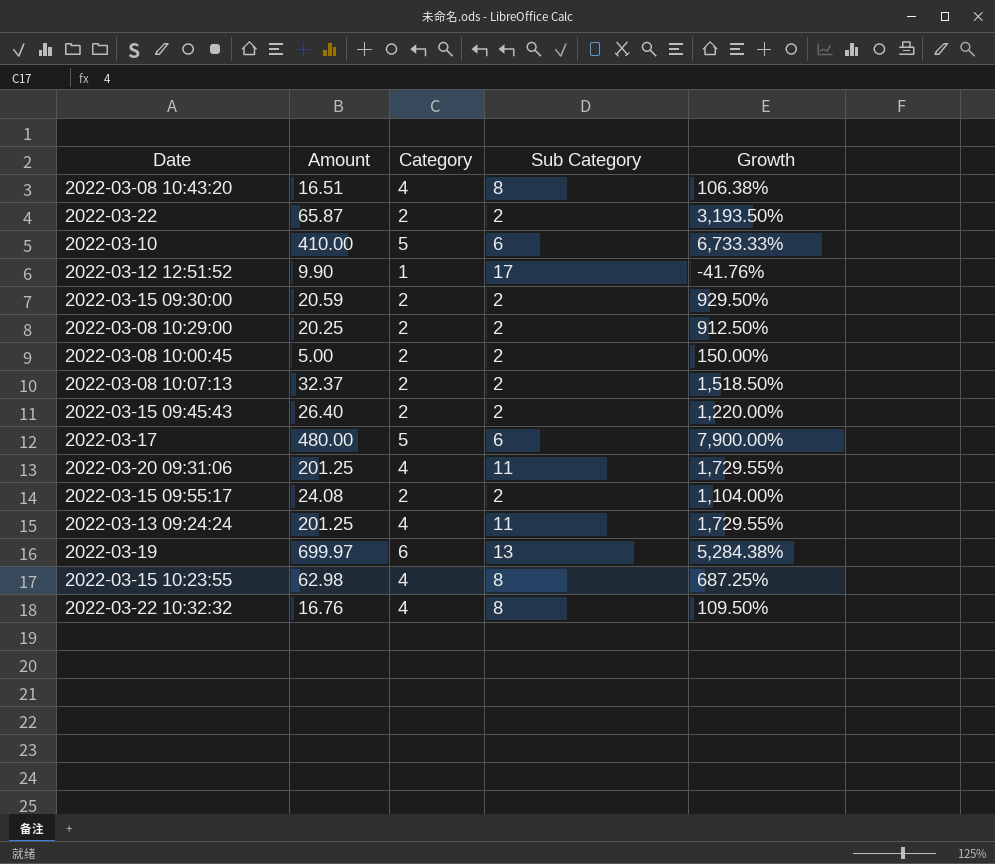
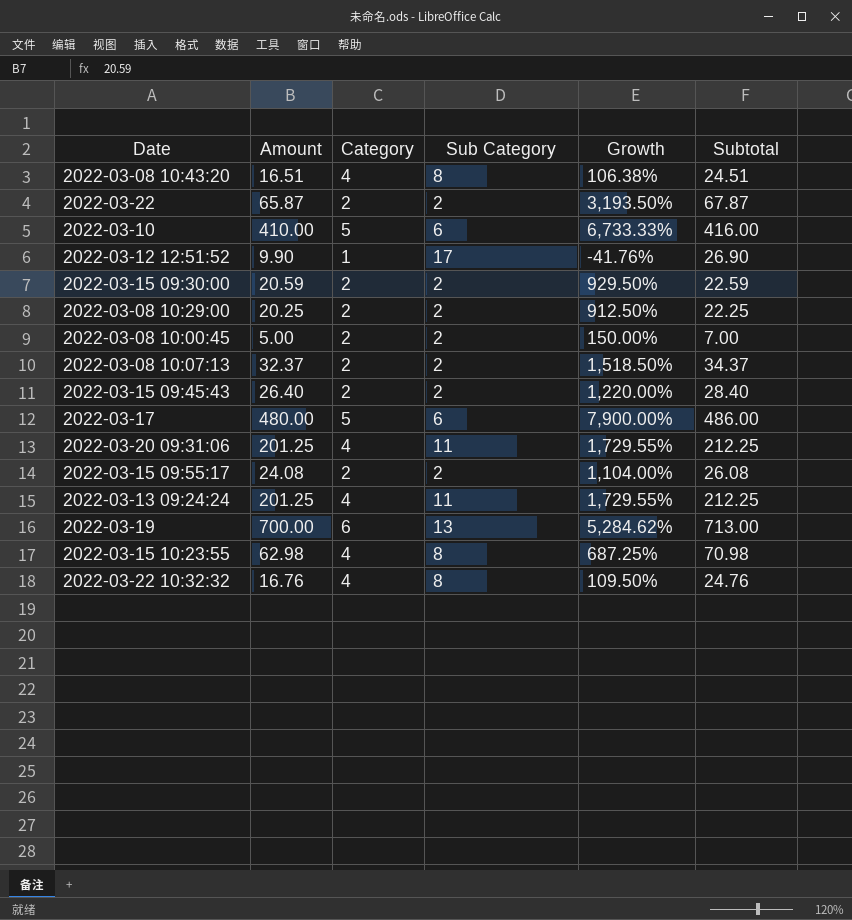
column Subtotal | formula: none -> [Amount] + [Sub Category]
2022-03-19 | Amount: 699.97 -> 700.00
2022-03-19 | Growth: 5,284.38% -> 5,284.62%

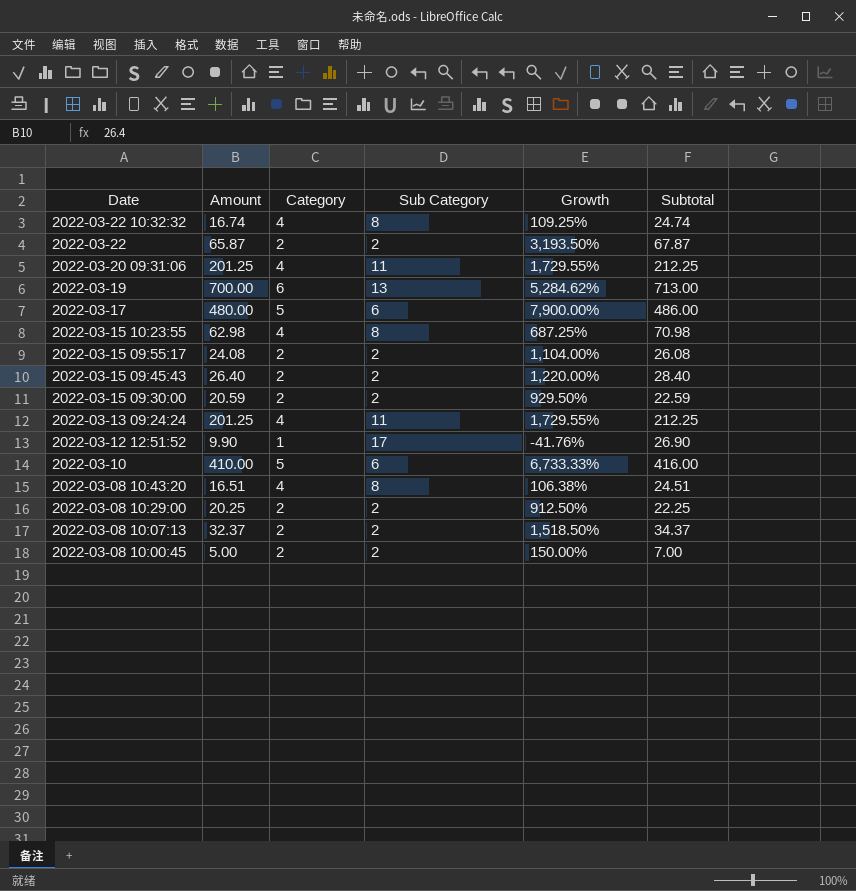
row order: none -> Date descending
2022-03-22 10:32:32 | Amount: 16.76 -> 16.74
2022-03-22 10:32:32 | Growth: 109.50% -> 109.25%
2022-03-22 10:32:32 | Subtotal: 24.76 -> 24.74

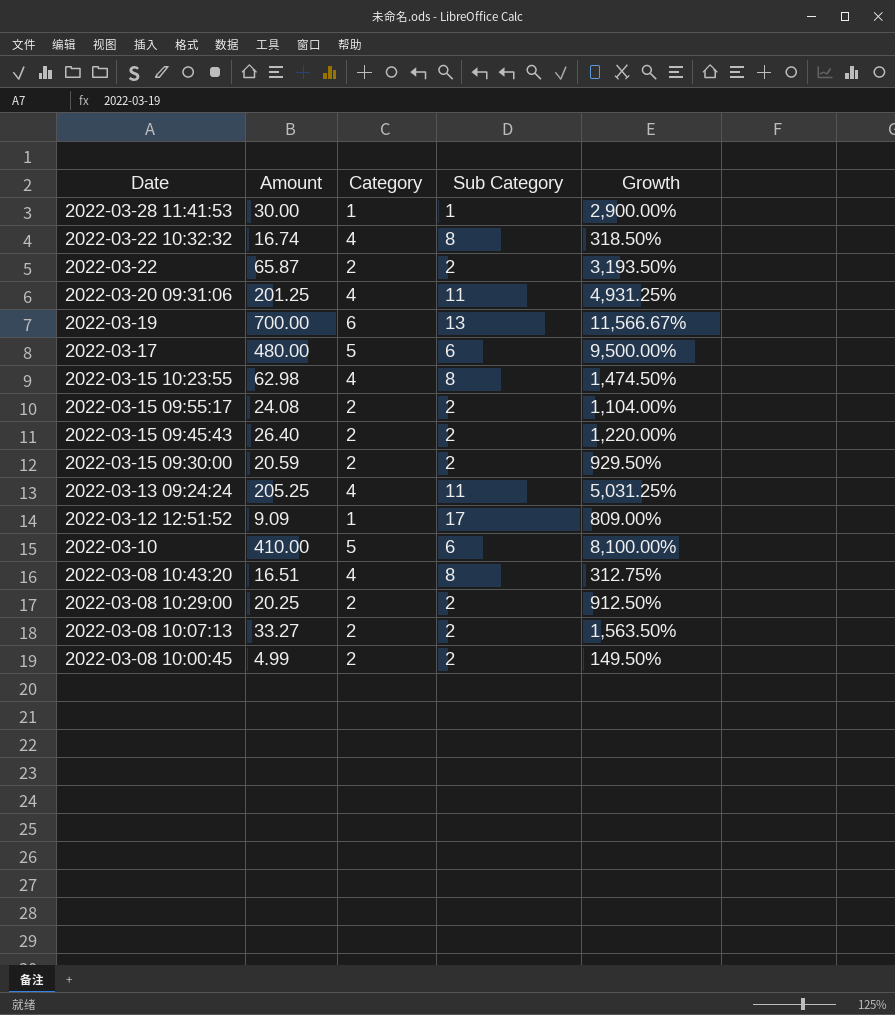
column Subtotal | formula: [Amount] + [Sub Category] -> none
column Growth | formula: ([Amount] - [Sub Category]) / [Sub Category] -> ([Amount] - [Category]) / [Category]
row 2022-03-28 11:41:53: none -> 30.00 | 1 | 1 | 2,900.00%
2022-03-13 09:24:24 | Amount: 201.25 -> 205.25
2022-03-12 12:51:52 | Amount: 9.90 -> 9.09
2022-03-08 10:07:13 | Amount: 32.37 -> 33.27
2022-03-08 10:00:45 | Amount: 5.00 -> 4.99

